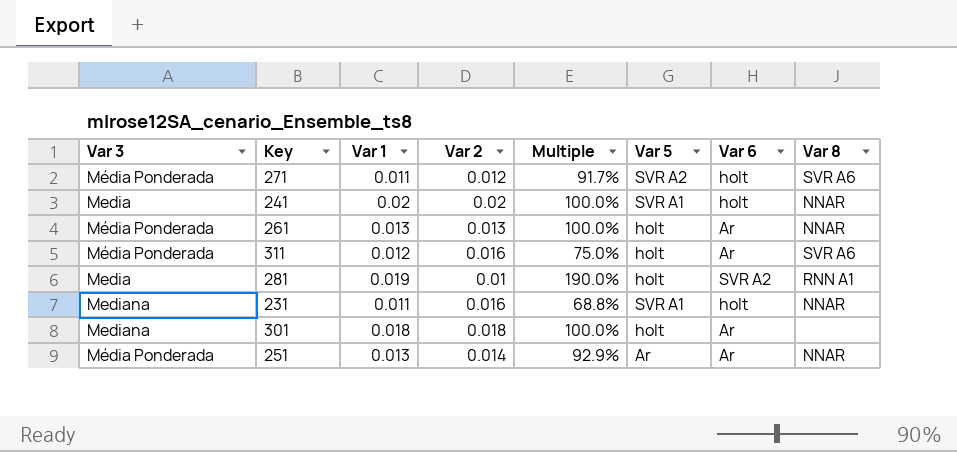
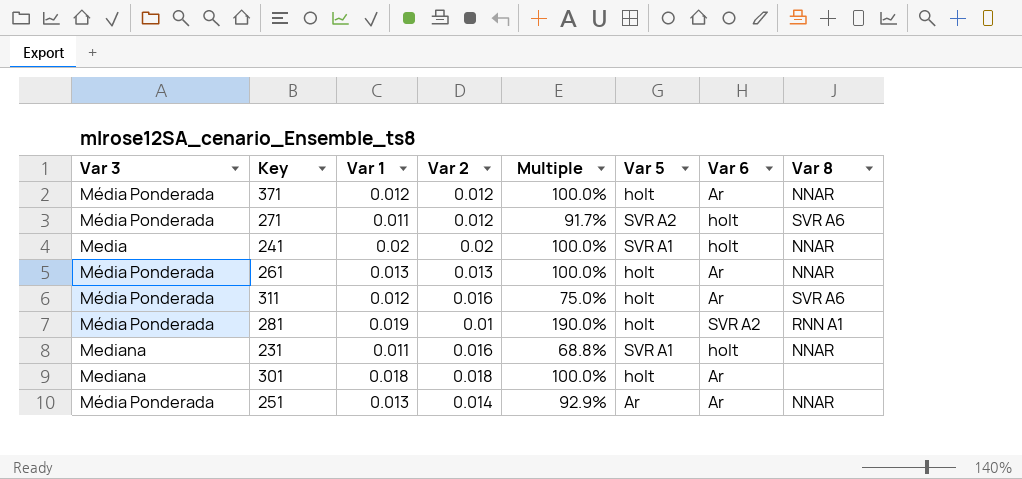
row 371: none -> Média Ponderada | 0.012 | 0.012 | 100.0% | holt | Ar | NNAR
281 | Var 3: Media -> Média Ponderada

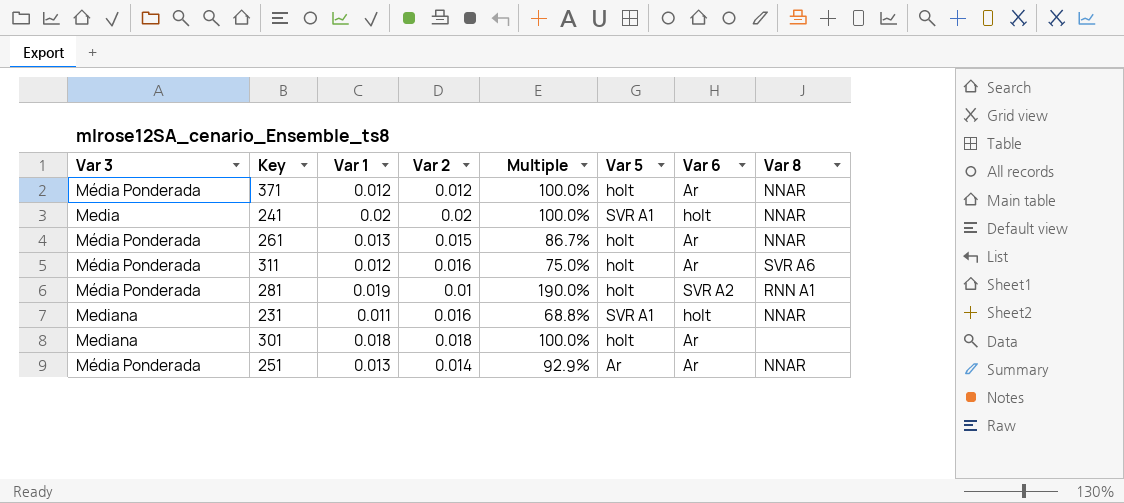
row 271: Média Ponderada | 0.011 | 0.012 | 91.7% | SVR A2 | holt | SVR A6 -> none
261 | Var 2: 0.013 -> 0.015
261 | Multiple: 100.0% -> 86.7%

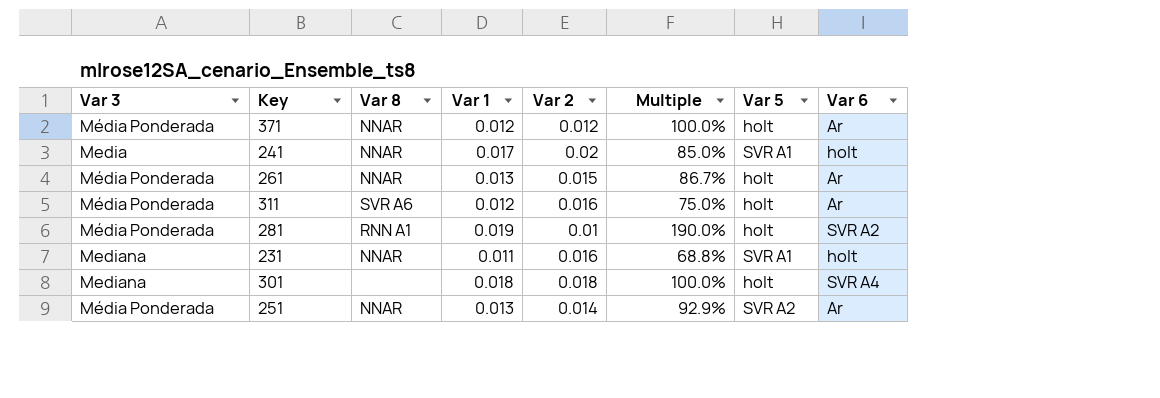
column Var 8 | position: 8 -> 3
241 | Var 1: 0.02 -> 0.017
241 | Multiple: 100.0% -> 85.0%
301 | Var 6: Ar -> SVR A4
251 | Var 5: Ar -> SVR A2

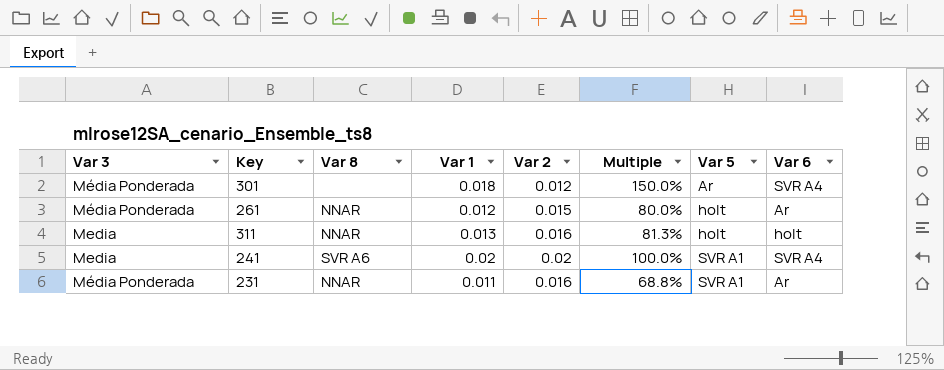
row order: none -> Var 5 ascending
row 371: Média Ponderada | NNAR | 0.012 | 0.012 | 100.0% | holt | Ar -> none
row 281: Média Ponderada | RNN A1 | 0.019 | 0.01 | 190.0% | holt | SVR A2 -> none
row 251: Média Ponderada | NNAR | 0.013 | 0.014 | 92.9% | SVR A2 | Ar -> none
301 | Var 3: Mediana -> Média Ponderada
301 | Var 2: 0.018 -> 0.012
301 | Multiple: 100.0% -> 150.0%
301 | Var 5: holt -> Ar
261 | Var 1: 0.013 -> 0.012
261 | Multiple: 86.7% -> 80.0%
311 | Var 3: Média Ponderada -> Media
311 | Var 8: SVR A6 -> NNAR
311 | Var 1: 0.012 -> 0.013
311 | Multiple: 75.0% -> 81.3%
311 | Var 6: Ar -> holt
241 | Var 8: NNAR -> SVR A6
241 | Var 1: 0.017 -> 0.02
241 | Multiple: 85.0% -> 100.0%
241 | Var 6: holt -> SVR A4
231 | Var 3: Mediana -> Média Ponderada
231 | Var 6: holt -> Ar

